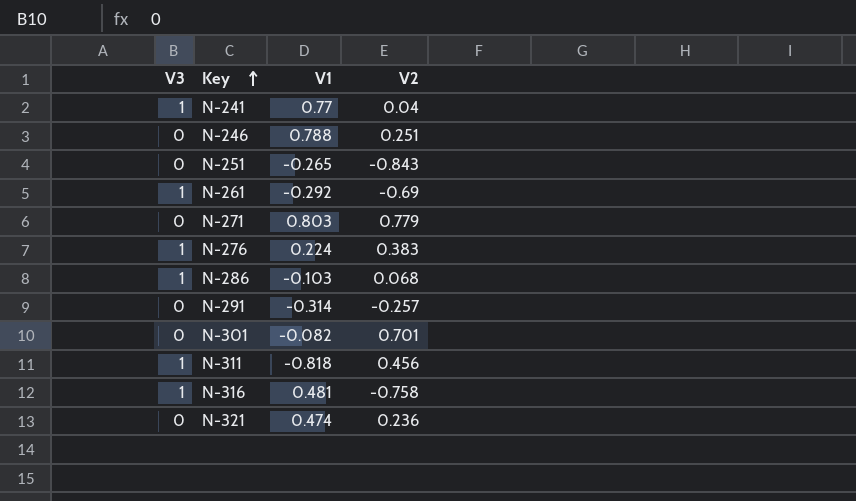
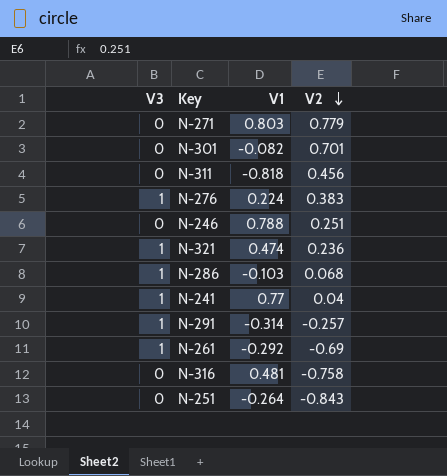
row order: Key ascending -> V2 descending
N-311 | V3: 1 -> 0
N-321 | V3: 0 -> 1
N-291 | V3: 0 -> 1
N-316 | V3: 1 -> 0
N-251 | V1: -0.265 -> -0.264

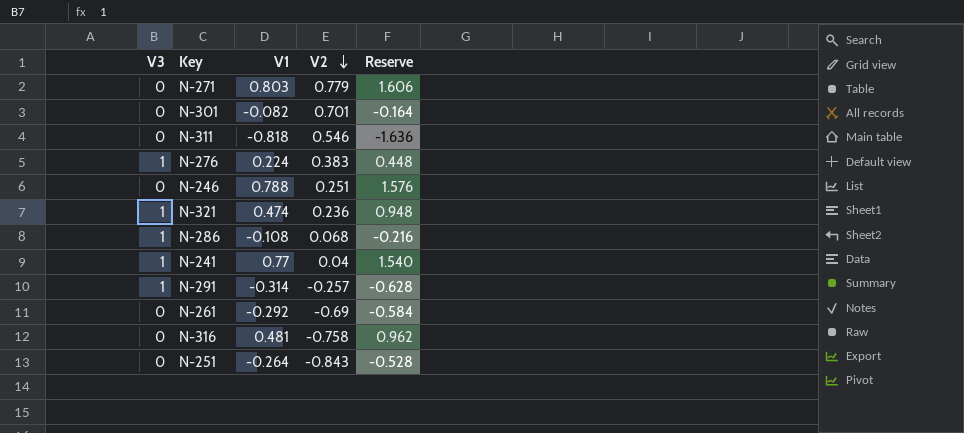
column Reserve | formula: none -> [V1] * 2
N-311 | V2: 0.456 -> 0.546
N-286 | V1: -0.103 -> -0.108
N-261 | V3: 1 -> 0

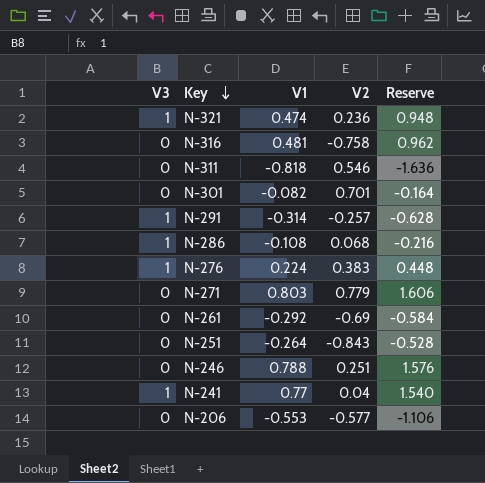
row order: V2 descending -> Key descending
row N-206: none -> 0 | -0.553 | -0.577 | -1.106

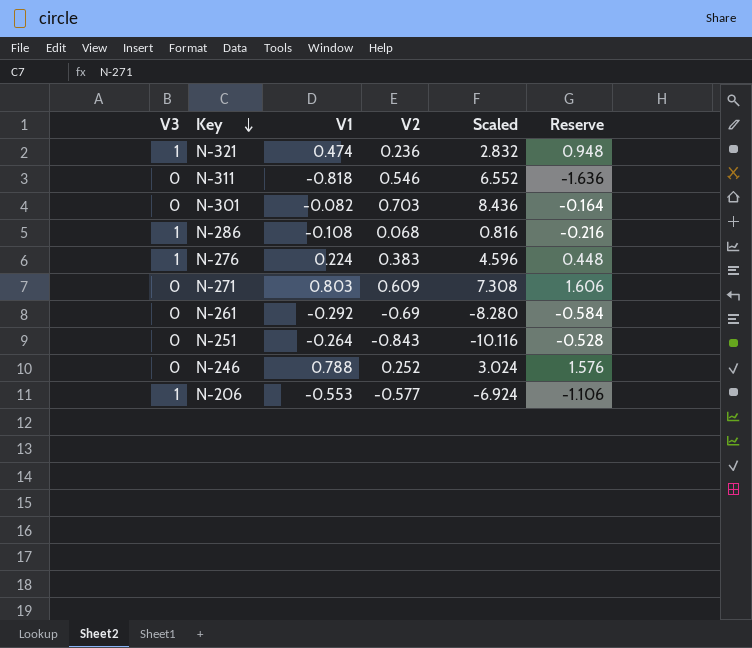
column Scaled | formula: none -> [V2] * 12
row N-316: 0 | 0.481 | -0.758 | 0.962 -> none
row N-291: 1 | -0.314 | -0.257 | -0.628 -> none
row N-241: 1 | 0.77 | 0.04 | 1.540 -> none
N-301 | V2: 0.701 -> 0.703
N-271 | V2: 0.779 -> 0.609
N-246 | V2: 0.251 -> 0.252
N-206 | V3: 0 -> 1

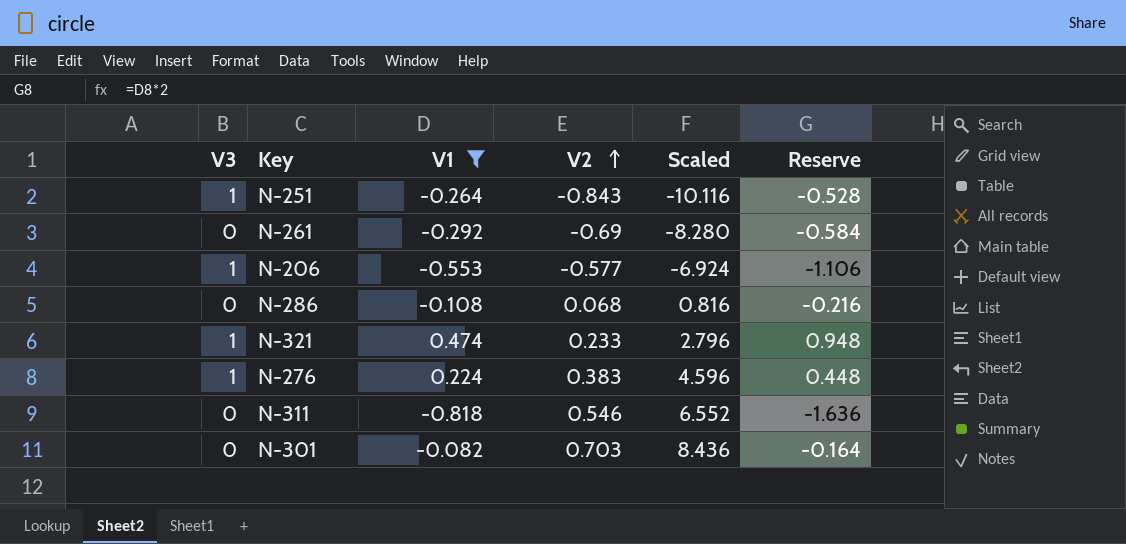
filter: none -> V1 <= 0.474
row order: Key descending -> V2 ascending
N-251 | V3: 0 -> 1
N-286 | V3: 1 -> 0
N-321 | V2: 0.236 -> 0.233
N-321 | Scaled: 2.832 -> 2.796

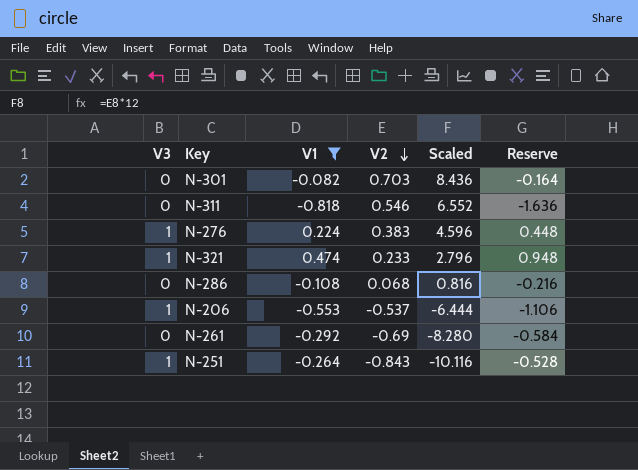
row order: V2 ascending -> V2 descending
N-206 | V2: -0.577 -> -0.537
N-206 | Scaled: -6.924 -> -6.444

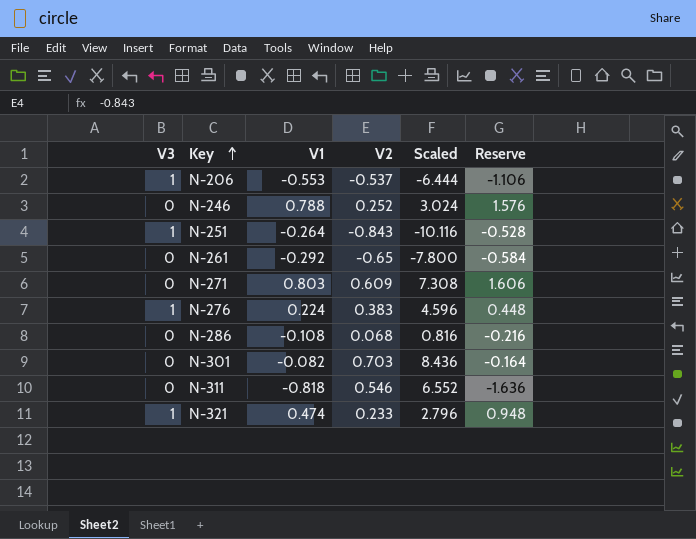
filter: V1 <= 0.474 -> none
row order: V2 descending -> Key ascending
N-261 | V2: -0.69 -> -0.65
N-261 | Scaled: -8.280 -> -7.800

